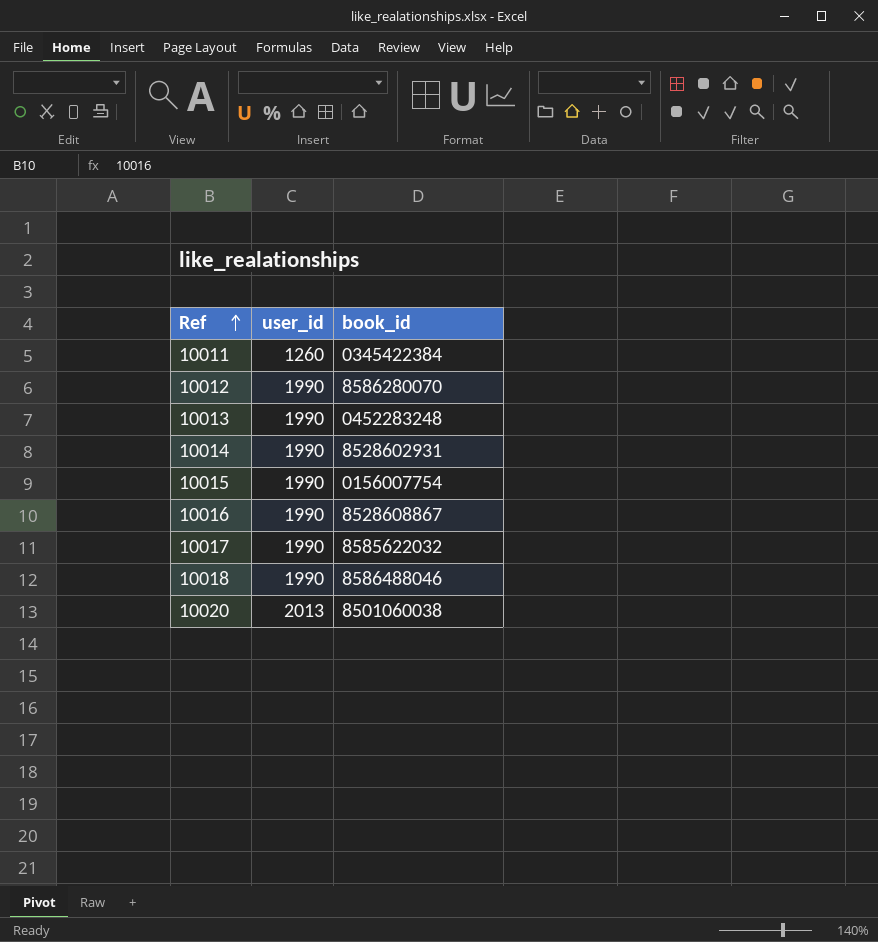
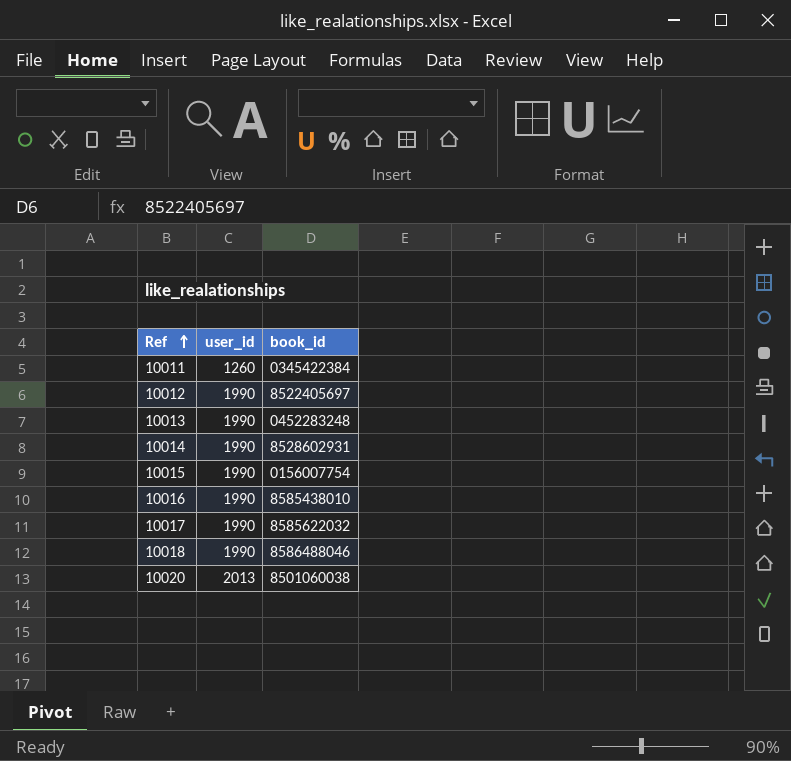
10012 | book_id: 8586280070 -> 8522405697
10016 | book_id: 8528608867 -> 8585438010

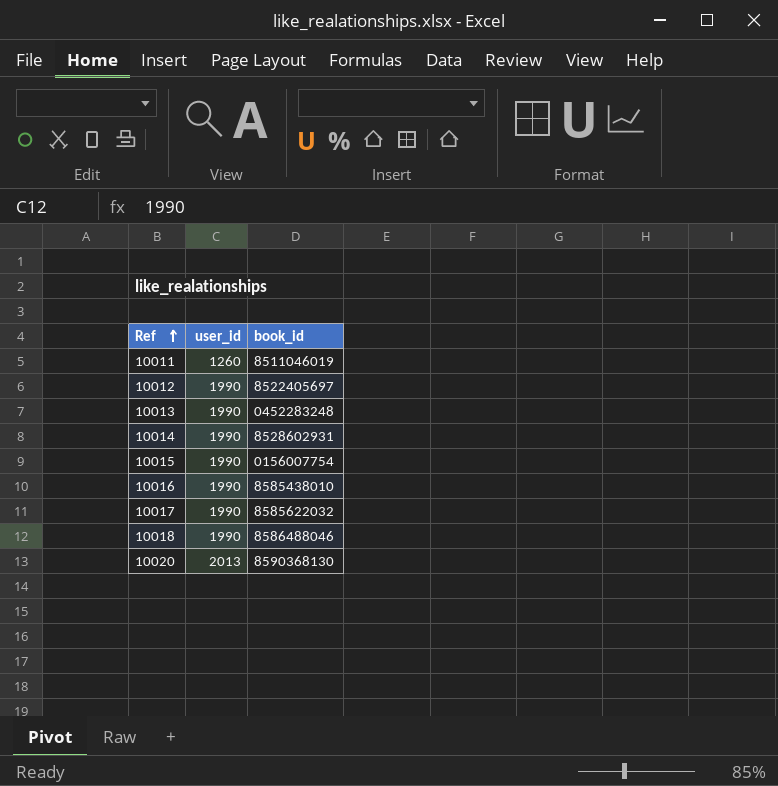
10011 | book_id: 0345422384 -> 8511046019
10020 | book_id: 8501060038 -> 8590368130

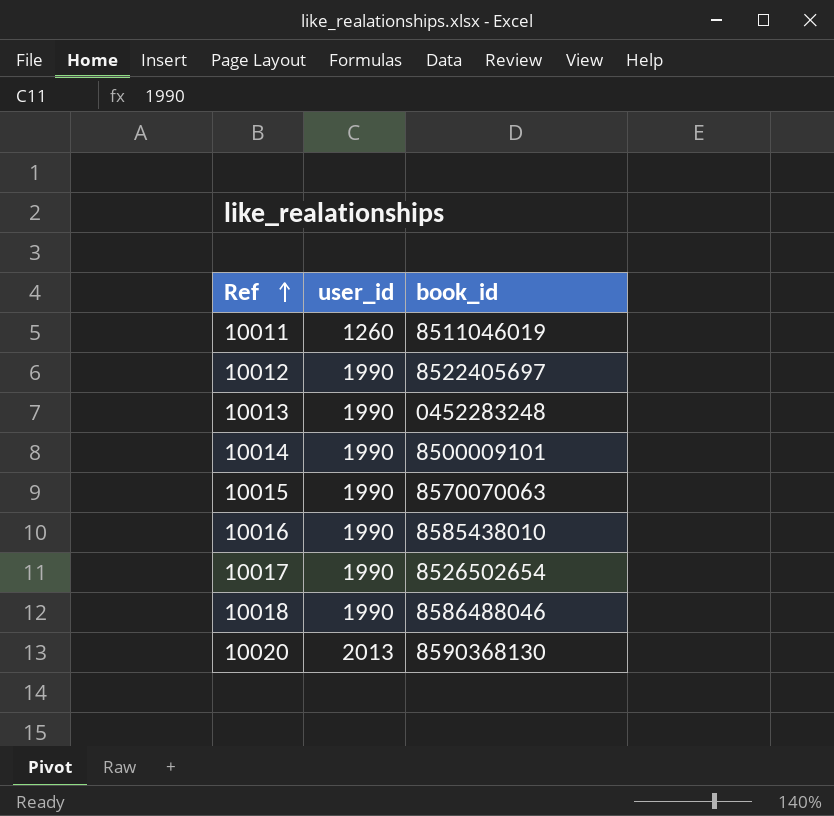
10014 | book_id: 8528602931 -> 8500009101
10015 | book_id: 0156007754 -> 8570070063
10017 | book_id: 8585622032 -> 8526502654

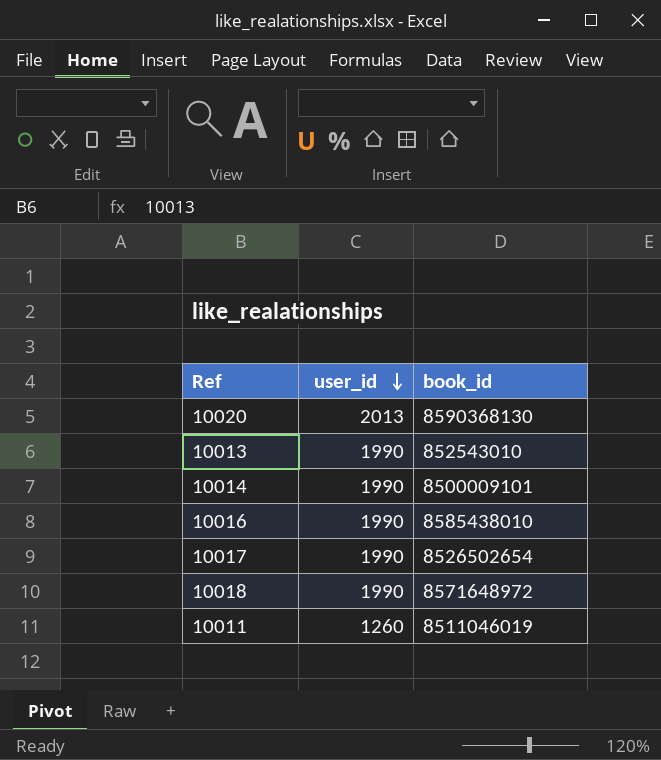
row order: Ref ascending -> user_id descending
row 10012: 1990 | 8522405697 -> none
row 10015: 1990 | 8570070063 -> none
10013 | book_id: 0452283248 -> 852543010
10018 | book_id: 8586488046 -> 8571648972

